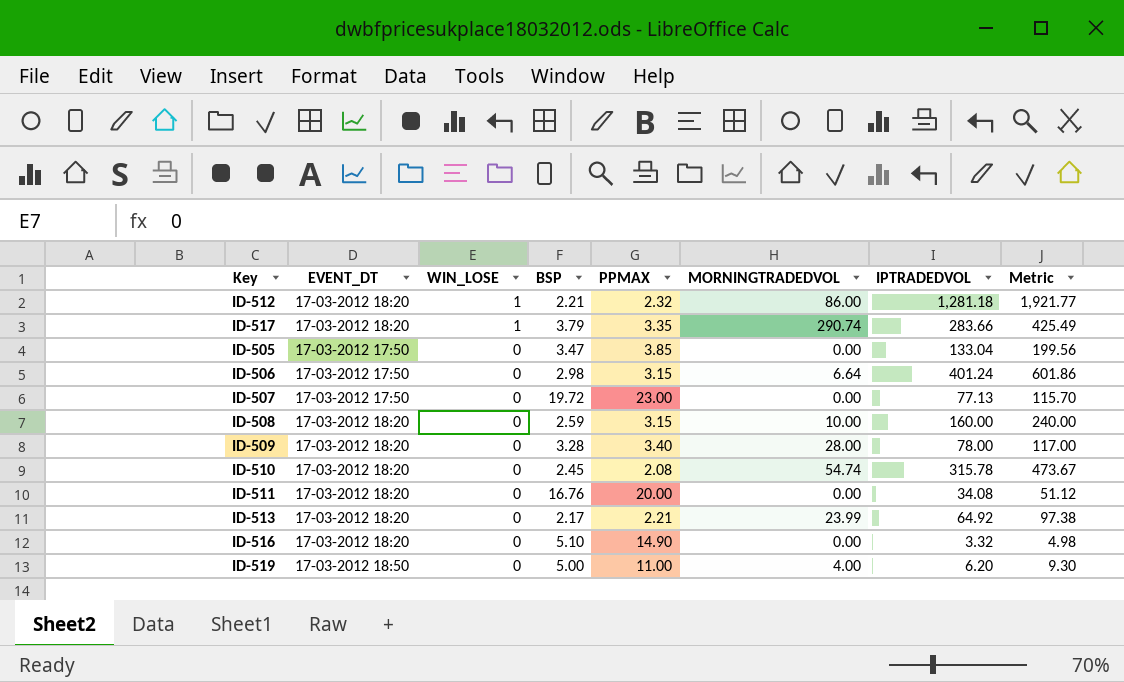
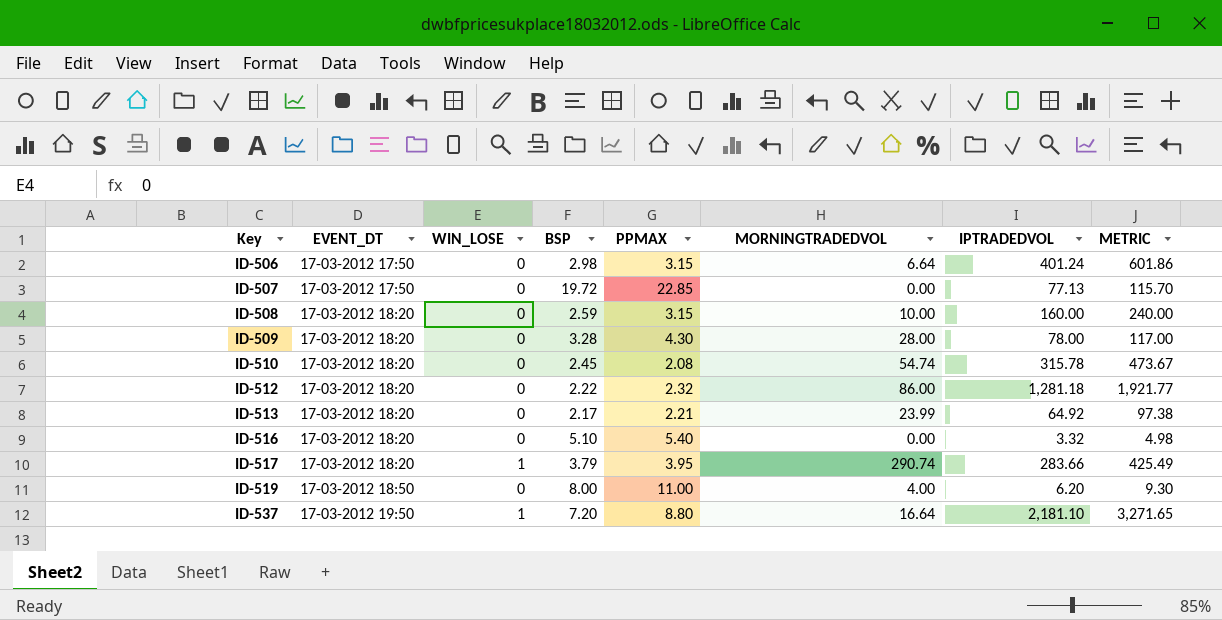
row order: WIN_LOSE descending -> Key ascending
column name: Metric -> METRIC
row ID-505: 17-03-2012 17:50 | 0 | 3.47 | 3.85 | 0.00 | 133.04 | 199.56 -> none
row ID-511: 17-03-2012 18:20 | 0 | 16.76 | 20.00 | 0.00 | 34.08 | 51.12 -> none
ID-507 | PPMAX: 23.00 -> 22.85
ID-509 | PPMAX: 3.40 -> 4.30
ID-512 | WIN_LOSE: 1 -> 0
ID-512 | BSP: 2.21 -> 2.22
ID-516 | PPMAX: 14.90 -> 5.40
ID-517 | PPMAX: 3.35 -> 3.95
ID-519 | BSP: 5.00 -> 8.00
row ID-537: none -> 17-03-2012 19:50 | 1 | 7.20 | 8.80 | 16.64 | 2,181.10 | 3,271.65

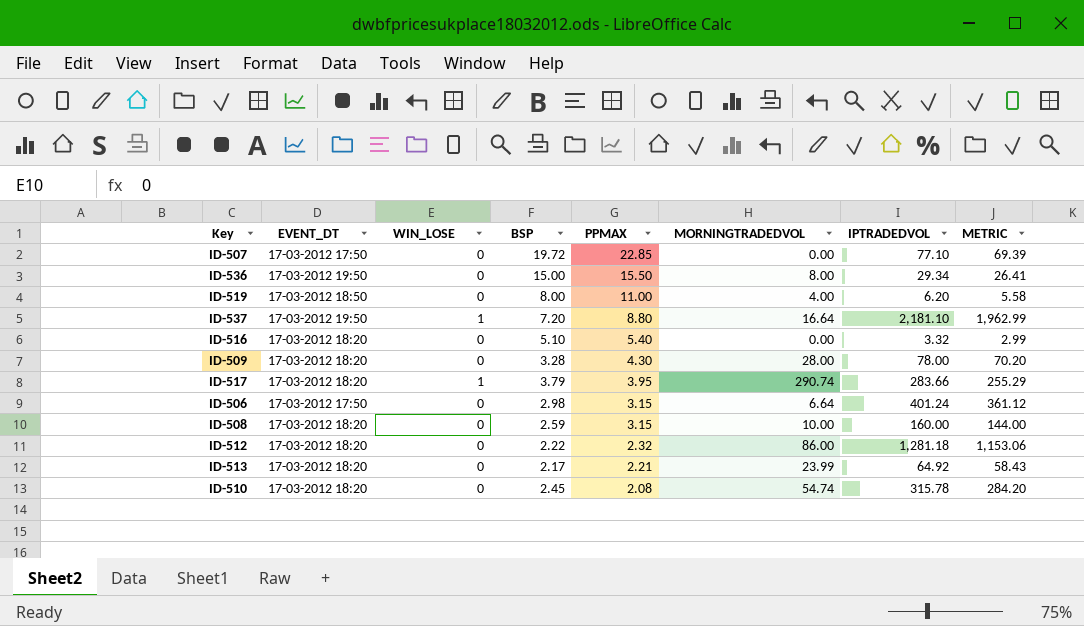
row order: Key ascending -> PPMAX descending
column METRIC | formula: [IPTRADEDVOL] * 1.5 -> [IPTRADEDVOL] * 0.9
ID-507 | IPTRADEDVOL: 77.13 -> 77.10
row ID-536: none -> 17-03-2012 19:50 | 0 | 15.00 | 15.50 | 8.00 | 29.34 | 26.41

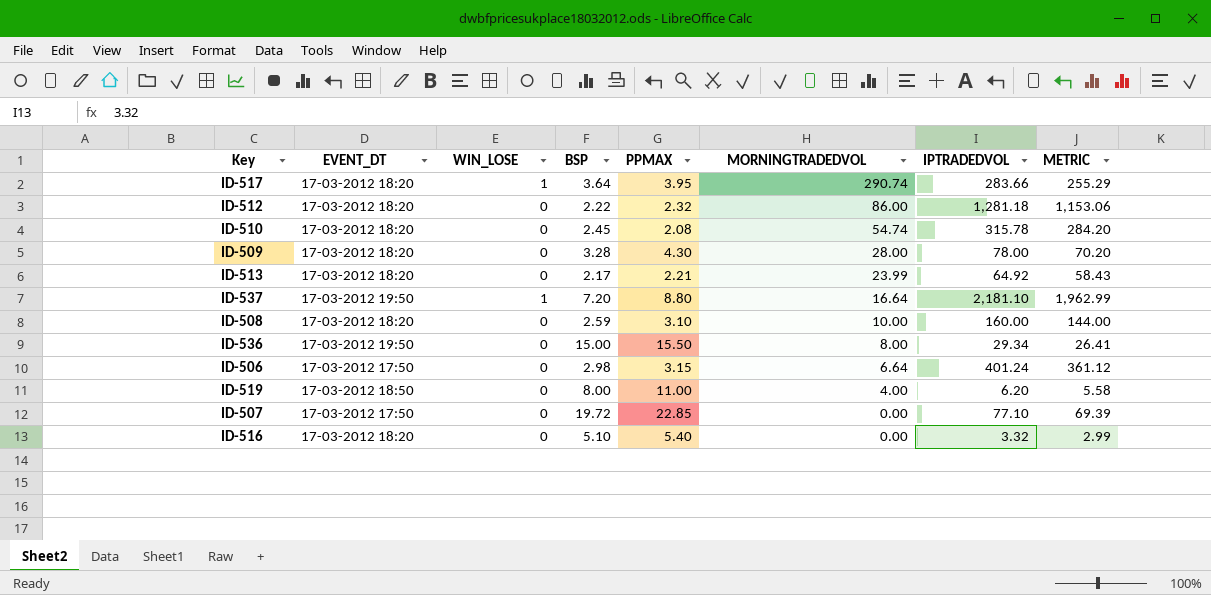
row order: PPMAX descending -> MORNINGTRADEDVOL descending
ID-517 | BSP: 3.79 -> 3.64
ID-508 | PPMAX: 3.15 -> 3.10

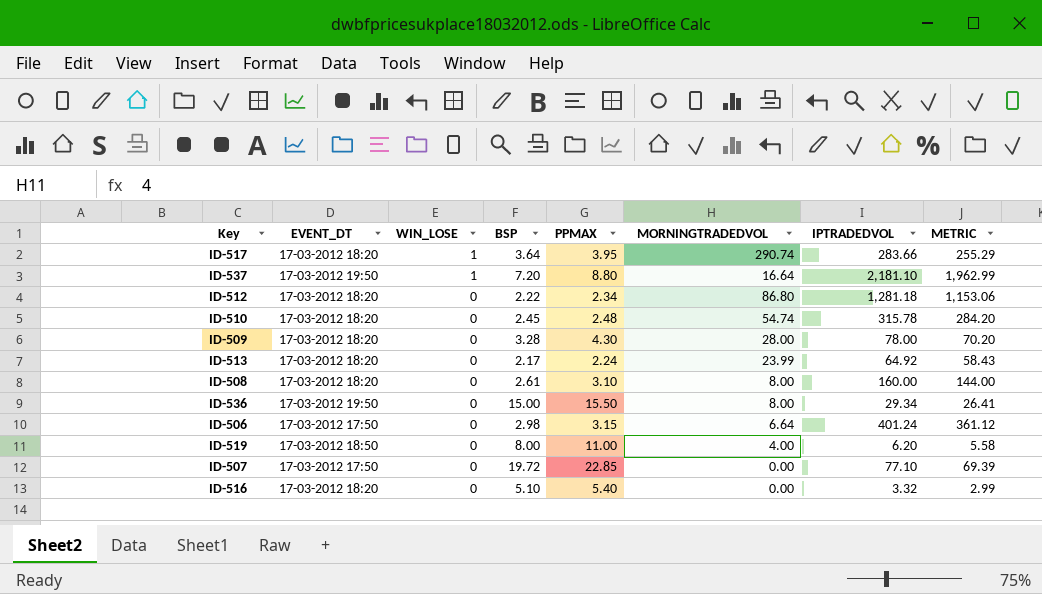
row order: MORNINGTRADEDVOL descending -> WIN_LOSE descending
ID-512 | PPMAX: 2.32 -> 2.34
ID-512 | MORNINGTRADEDVOL: 86.00 -> 86.80
ID-510 | PPMAX: 2.08 -> 2.48
ID-513 | PPMAX: 2.21 -> 2.24
ID-508 | BSP: 2.59 -> 2.61
ID-508 | MORNINGTRADEDVOL: 10.00 -> 8.00

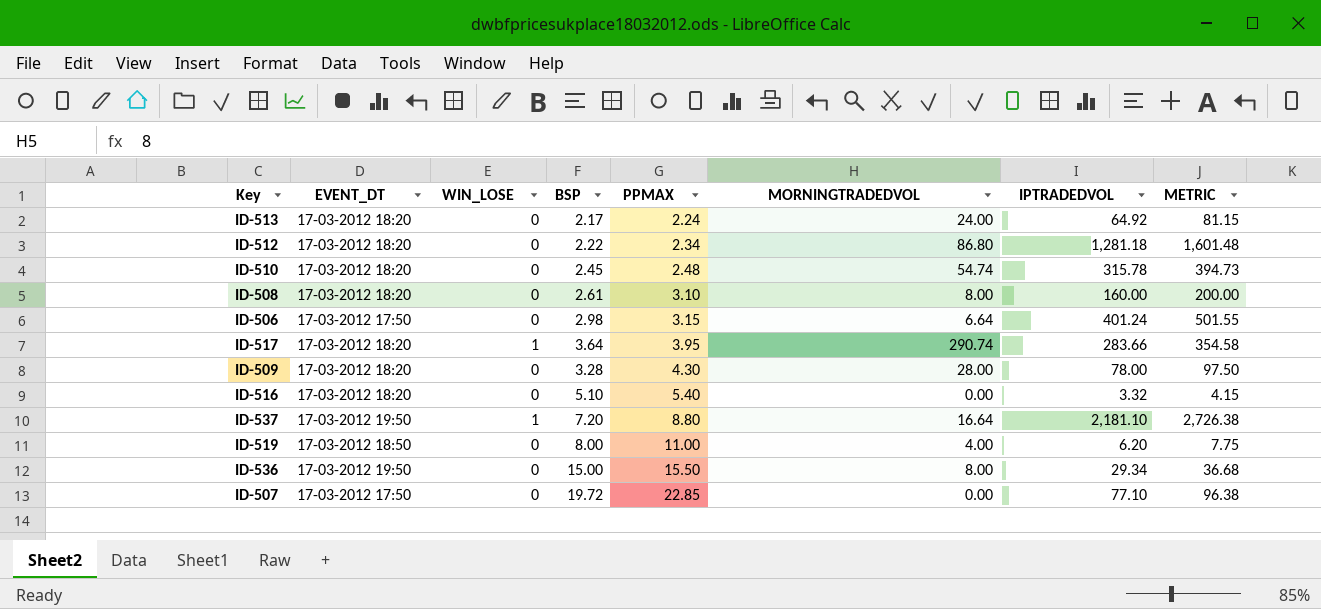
row order: WIN_LOSE descending -> PPMAX ascending
column METRIC | formula: [IPTRADEDVOL] * 0.9 -> [IPTRADEDVOL] * 1.25
ID-513 | MORNINGTRADEDVOL: 23.99 -> 24.00

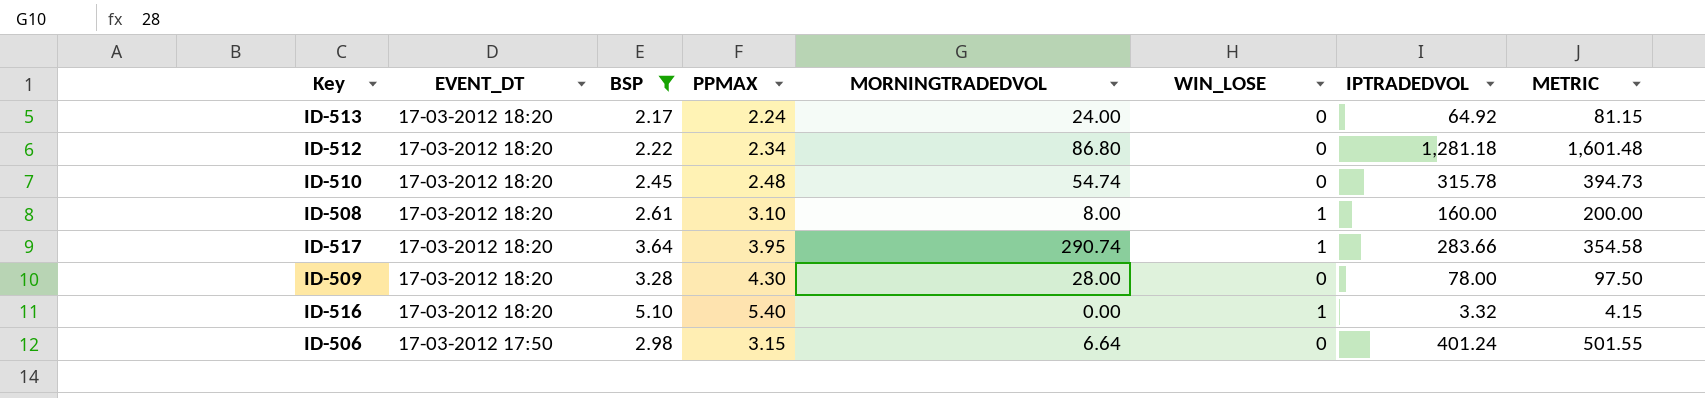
filter: none -> BSP <= 5.10
row order: PPMAX ascending -> EVENT_DT descending
column WIN_LOSE | position: 3 -> 6
ID-508 | WIN_LOSE: 0 -> 1
ID-516 | WIN_LOSE: 0 -> 1

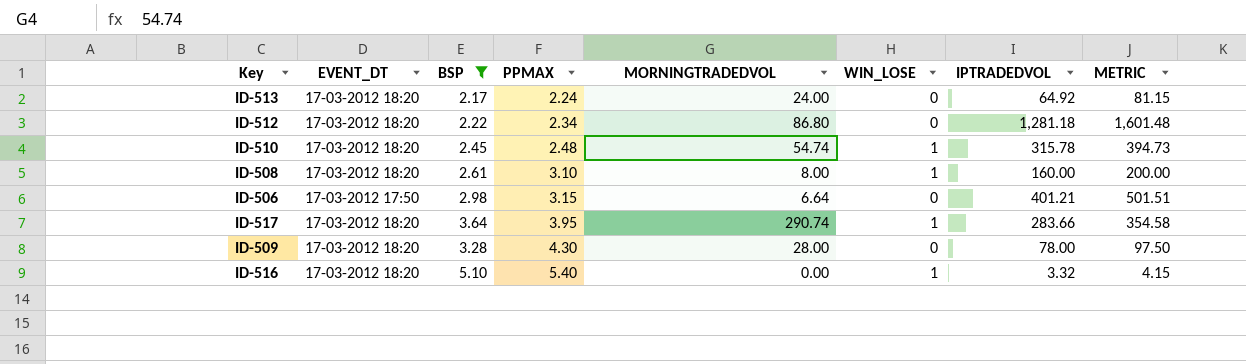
row order: EVENT_DT descending -> PPMAX ascending
ID-510 | WIN_LOSE: 0 -> 1
ID-506 | IPTRADEDVOL: 401.24 -> 401.21
ID-506 | METRIC: 501.55 -> 501.51

